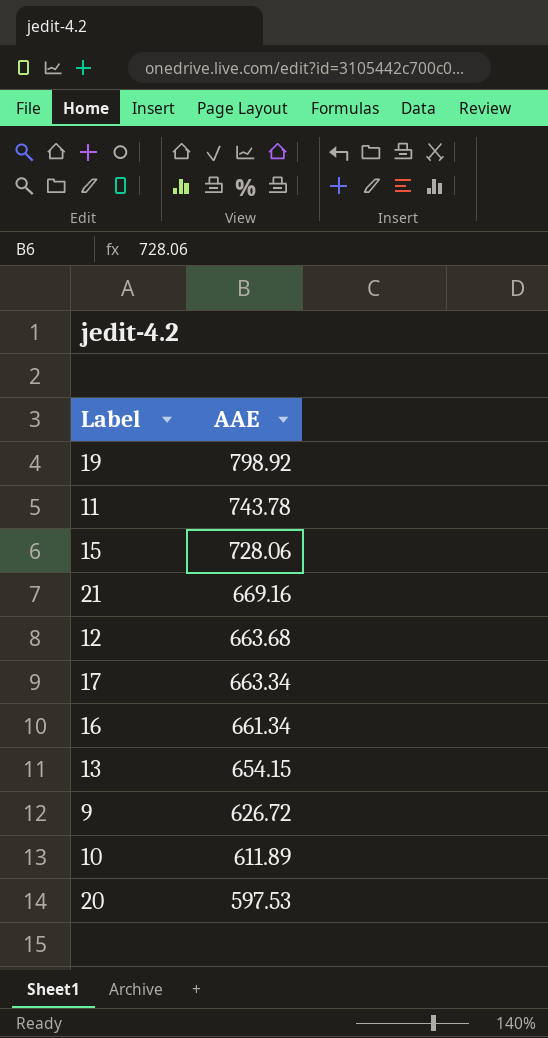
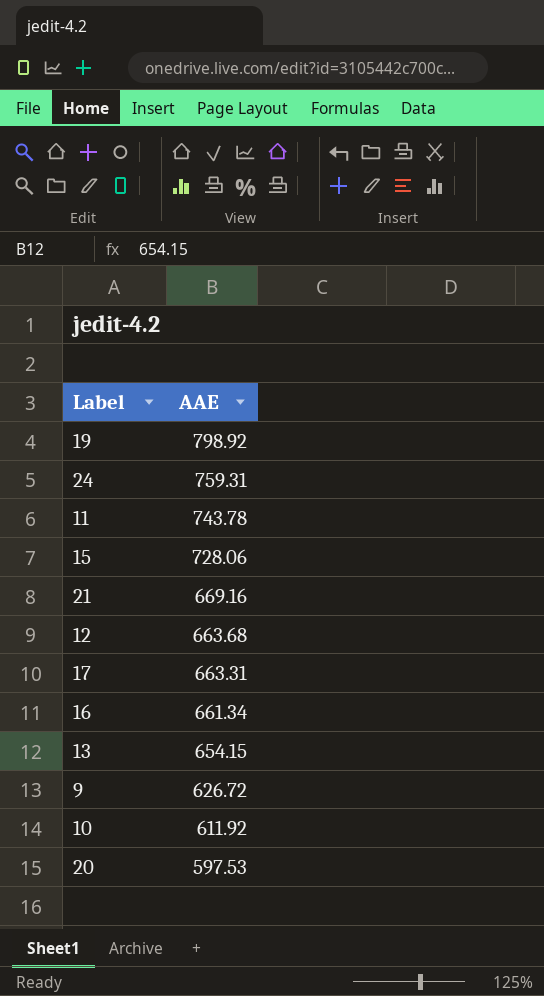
row 24: none -> 759.31
17 | AAE: 663.34 -> 663.31
10 | AAE: 611.89 -> 611.92

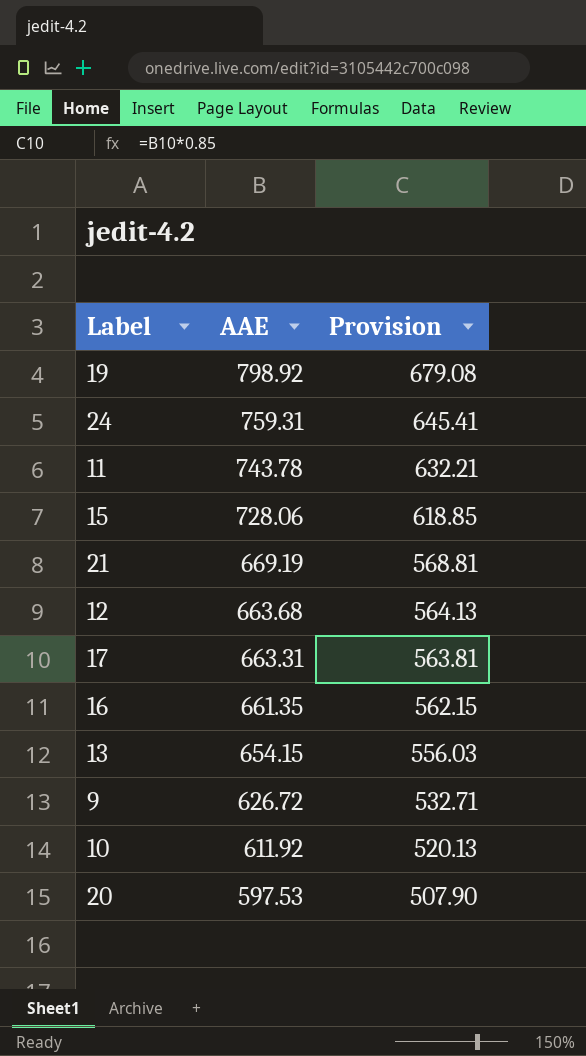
column Provision | formula: none -> [AAE] * 0.85
21 | AAE: 669.16 -> 669.19
16 | AAE: 661.34 -> 661.35

